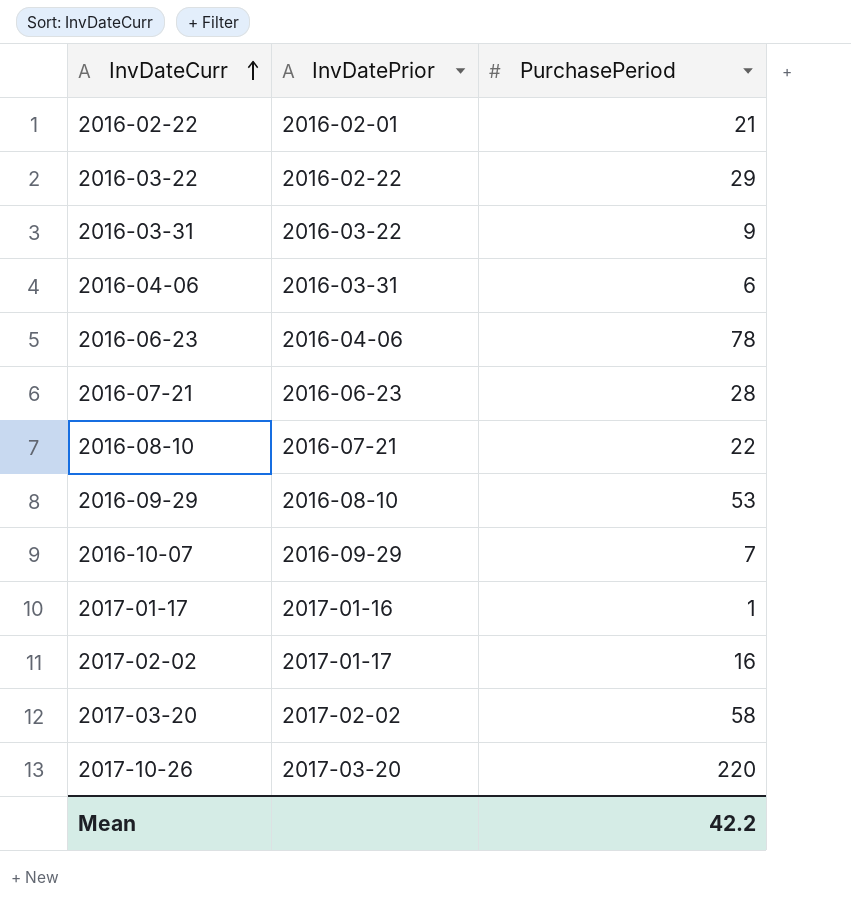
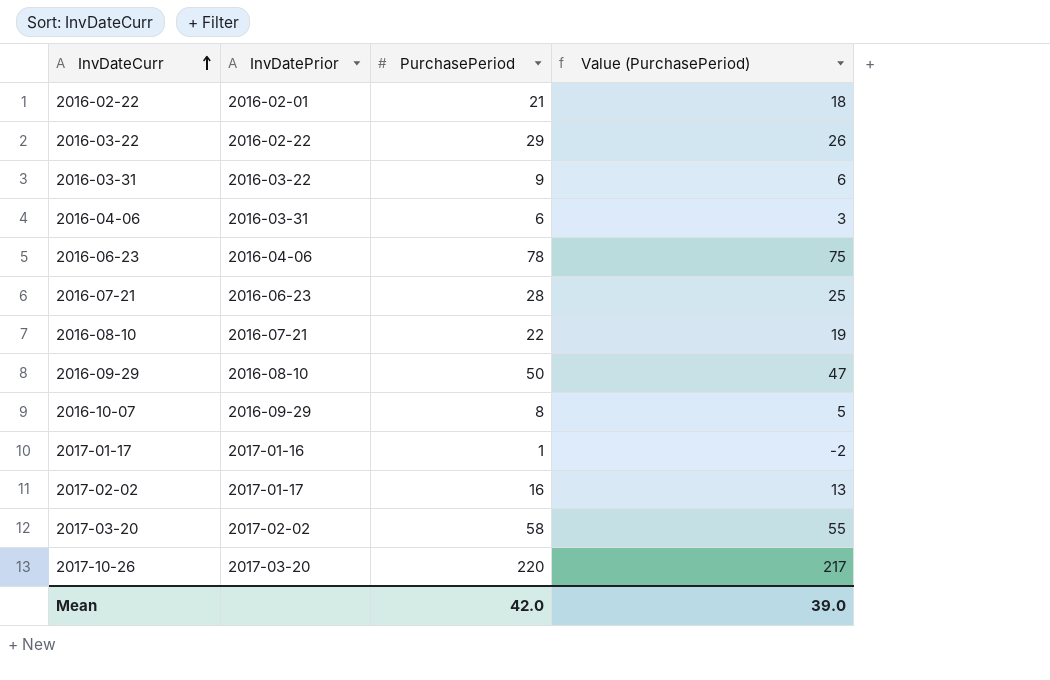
column Value (PurchasePeriod) | formula: none -> [PurchasePeriod] - 3
2016-09-29 | PurchasePeriod: 53 -> 50
2016-10-07 | PurchasePeriod: 7 -> 8
Mean | PurchasePeriod: 42.2 -> 42.0

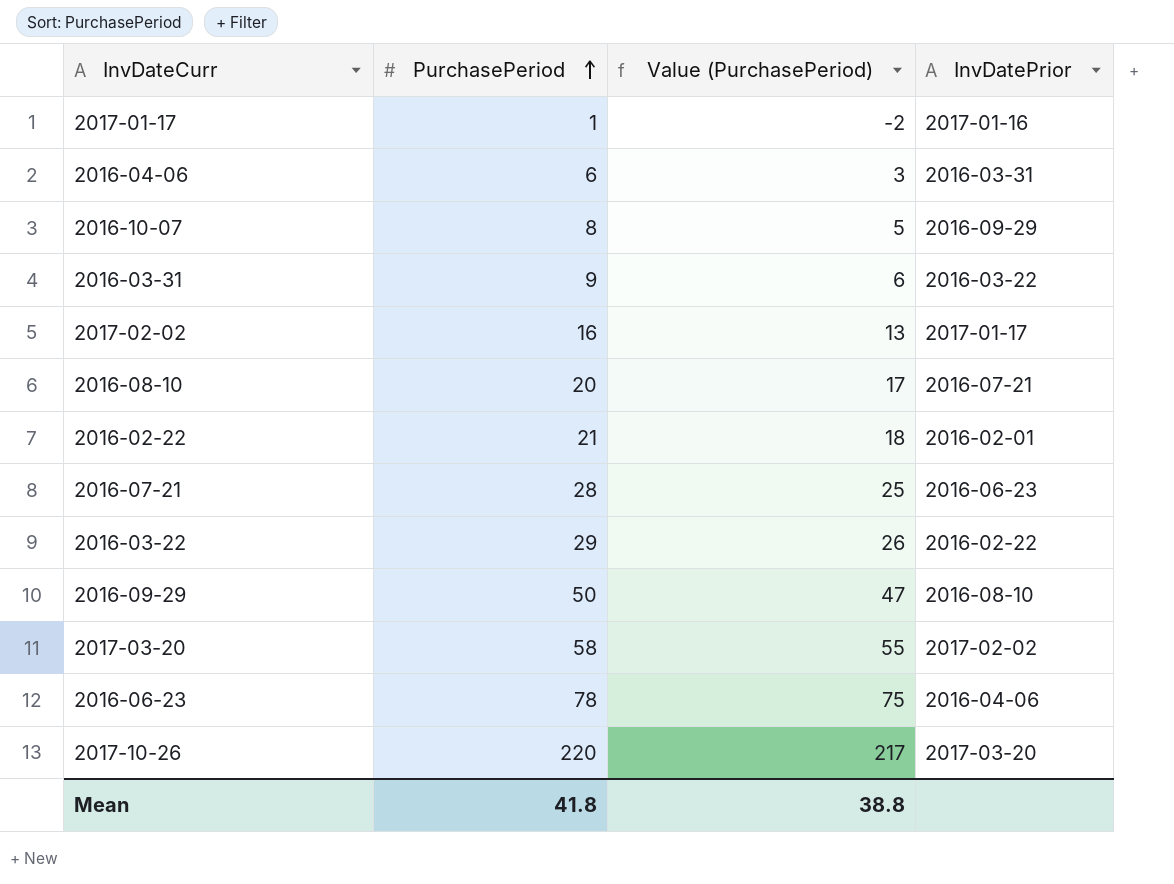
row order: InvDateCurr ascending -> PurchasePeriod ascending
column InvDatePrior | position: 2 -> 4
2016-08-10 | PurchasePeriod: 22 -> 20
2016-08-10 | Value (PurchasePeriod): 19 -> 17
Mean | PurchasePeriod: 42.0 -> 41.8
Mean | Value (PurchasePeriod): 39.0 -> 38.8

